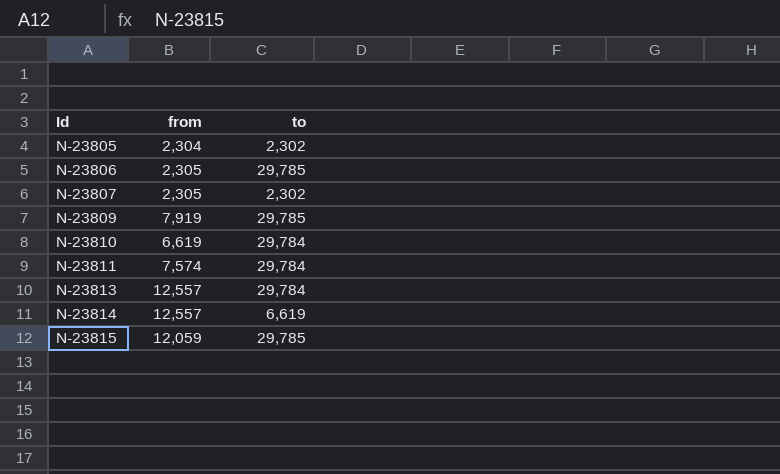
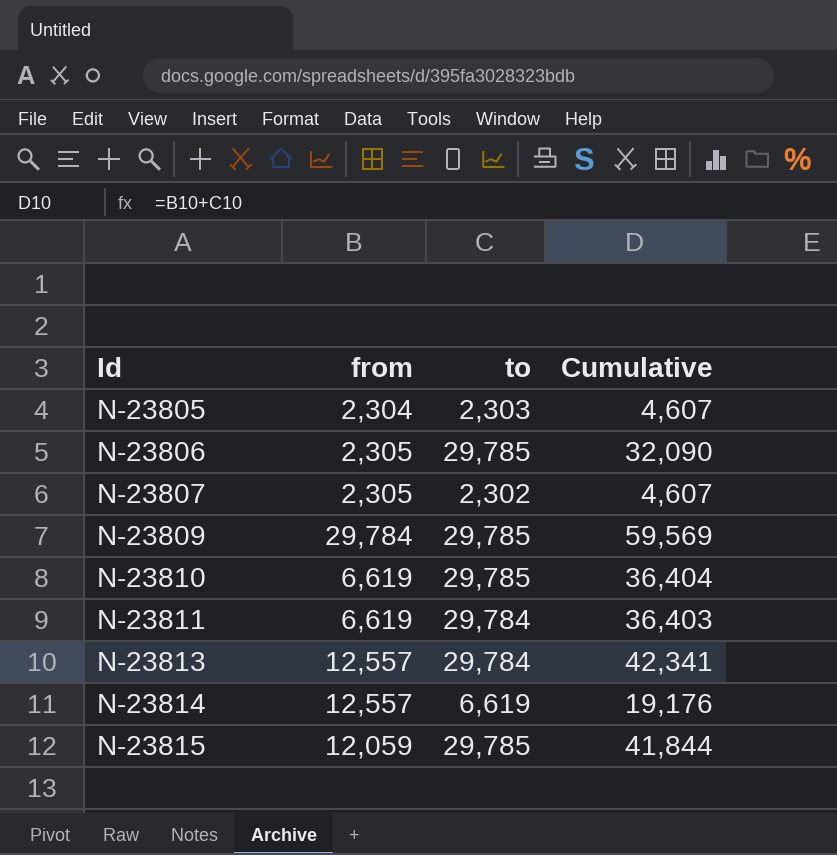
column Cumulative | formula: none -> [from] + [to]
N-23805 | to: 2,302 -> 2,303
N-23809 | from: 7,919 -> 29,784
N-23810 | to: 29,784 -> 29,785
N-23811 | from: 7,574 -> 6,619

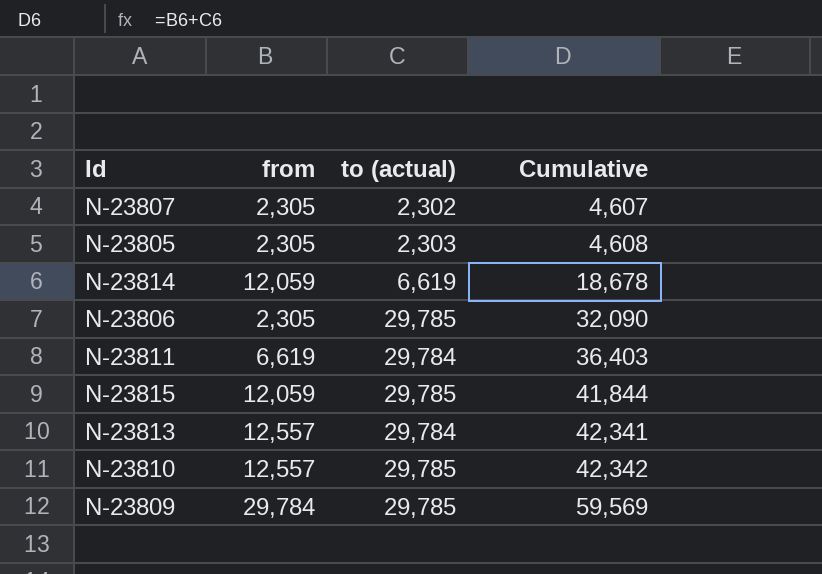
row order: Id ascending -> Cumulative ascending
column name: to -> to (actual)
N-23805 | from: 2,304 -> 2,305
N-23805 | Cumulative: 4,607 -> 4,608
N-23814 | from: 12,557 -> 12,059
N-23814 | Cumulative: 19,176 -> 18,678
N-23810 | from: 6,619 -> 12,557
N-23810 | Cumulative: 36,404 -> 42,342

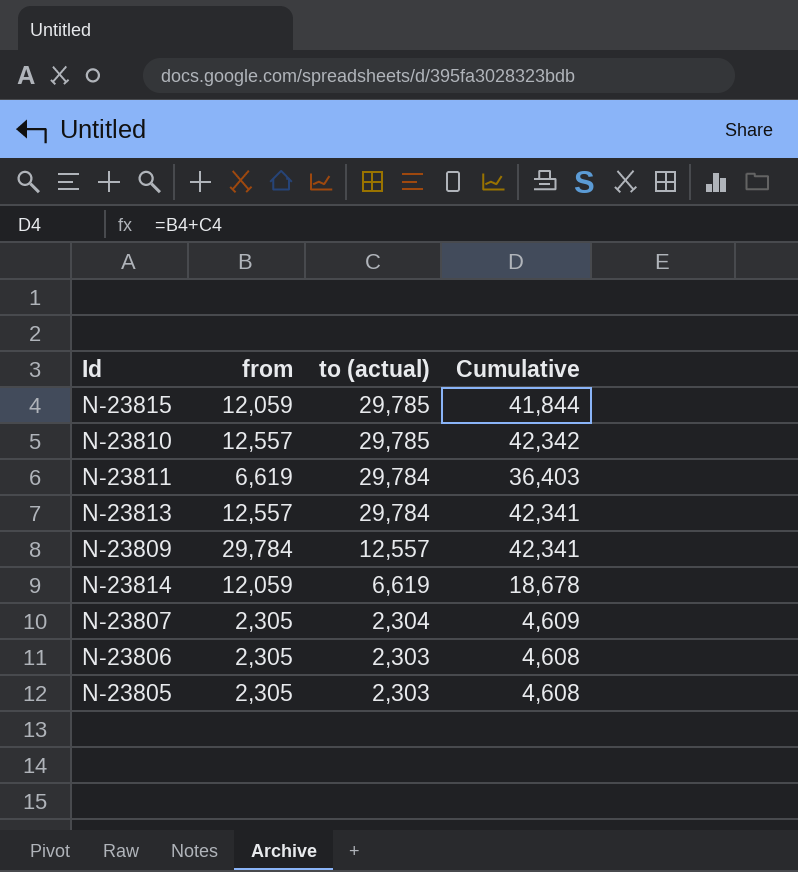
row order: Cumulative ascending -> to (actual) descending
N-23809 | to (actual): 29,785 -> 12,557
N-23809 | Cumulative: 59,569 -> 42,341
N-23807 | to (actual): 2,302 -> 2,304
N-23807 | Cumulative: 4,607 -> 4,609
N-23806 | to (actual): 29,785 -> 2,303
N-23806 | Cumulative: 32,090 -> 4,608

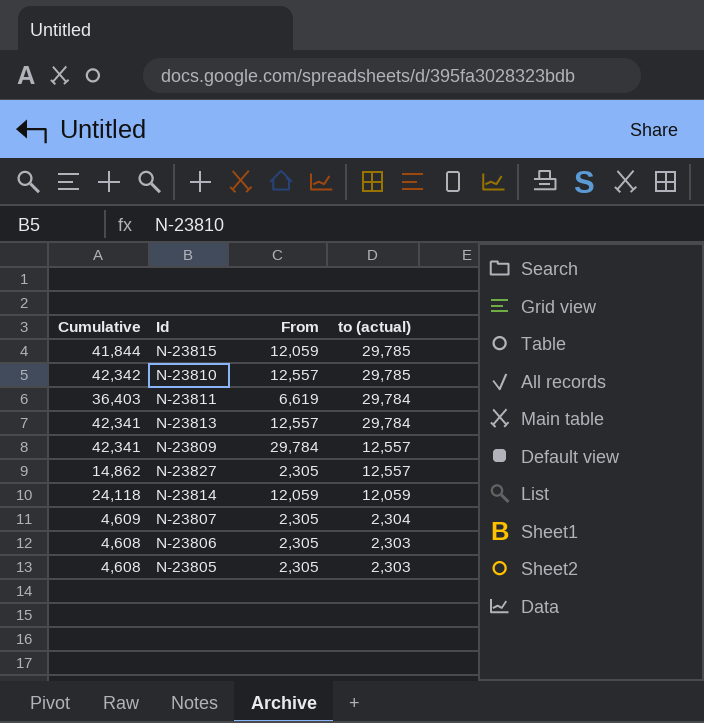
column Cumulative | position: 4 -> 1
column name: from -> From
row N-23827: none -> 14,862 | 2,305 | 12,557
N-23814 | Cumulative: 18,678 -> 24,118
N-23814 | to (actual): 6,619 -> 12,059

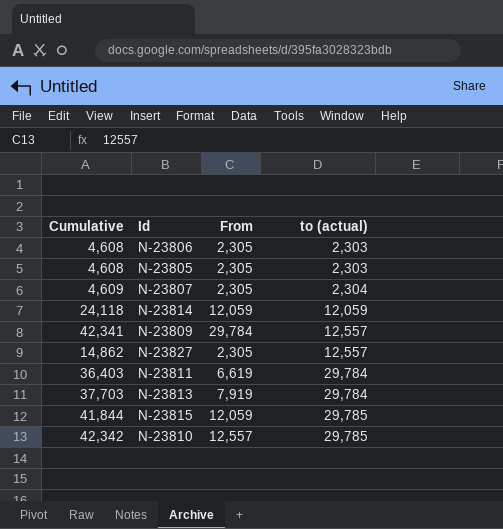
row order: to (actual) descending -> to (actual) ascending
N-23813 | Cumulative: 42,341 -> 37,703
N-23813 | From: 12,557 -> 7,919

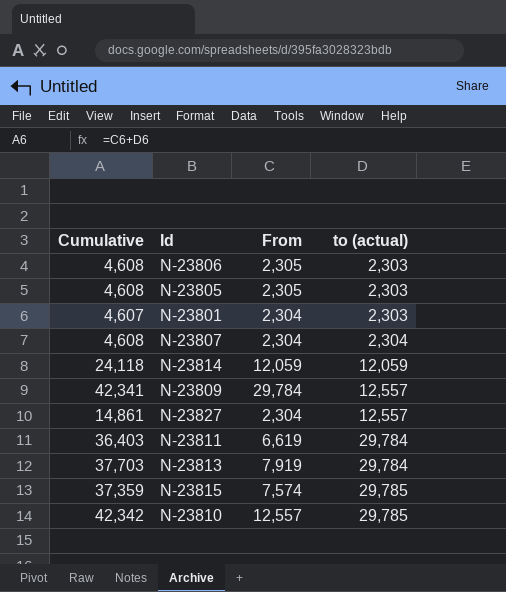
row N-23801: none -> 4,607 | 2,304 | 2,303
N-23807 | Cumulative: 4,609 -> 4,608
N-23807 | From: 2,305 -> 2,304
N-23827 | Cumulative: 14,862 -> 14,861
N-23827 | From: 2,305 -> 2,304
N-23815 | Cumulative: 41,844 -> 37,359
N-23815 | From: 12,059 -> 7,574

